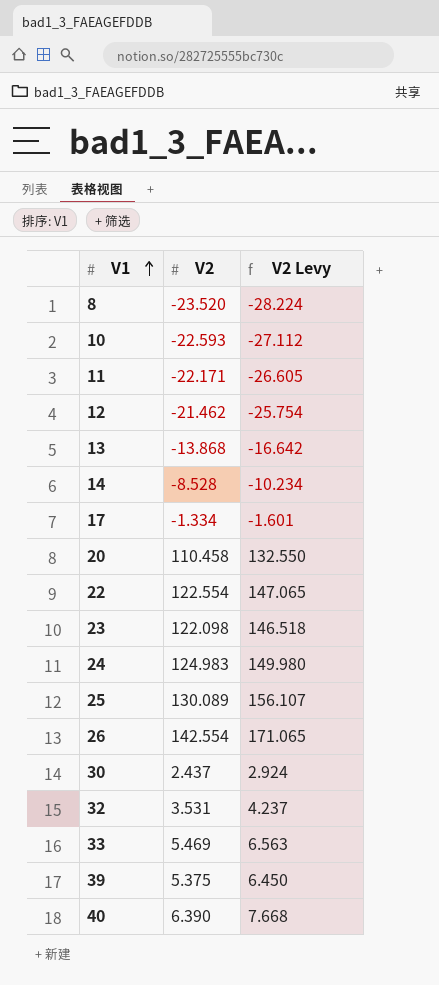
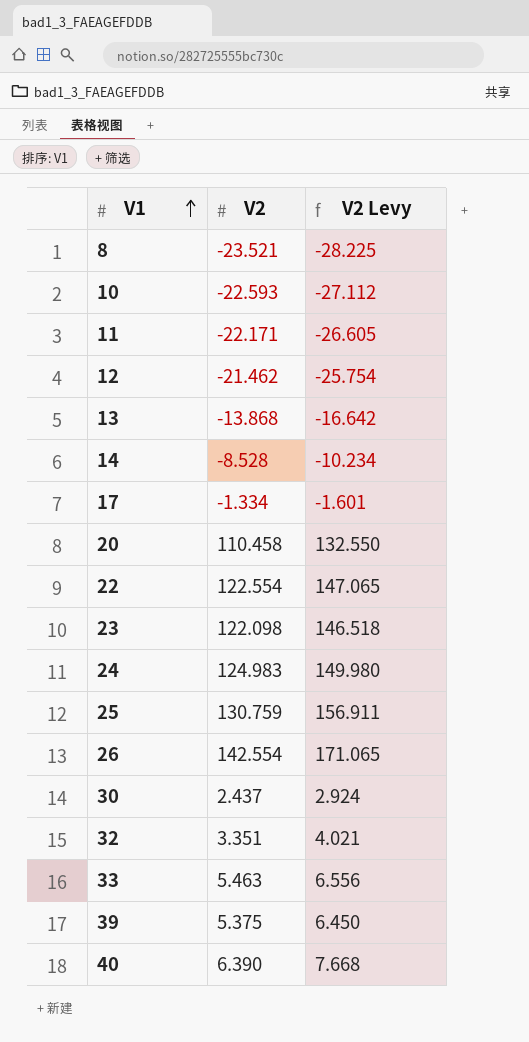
8 | V2: -23.520 -> -23.521
8 | V2 Levy: -28.224 -> -28.225
25 | V2: 130.089 -> 130.759
25 | V2 Levy: 156.107 -> 156.911
32 | V2: 3.531 -> 3.351
32 | V2 Levy: 4.237 -> 4.021
33 | V2: 5.469 -> 5.463
33 | V2 Levy: 6.563 -> 6.556

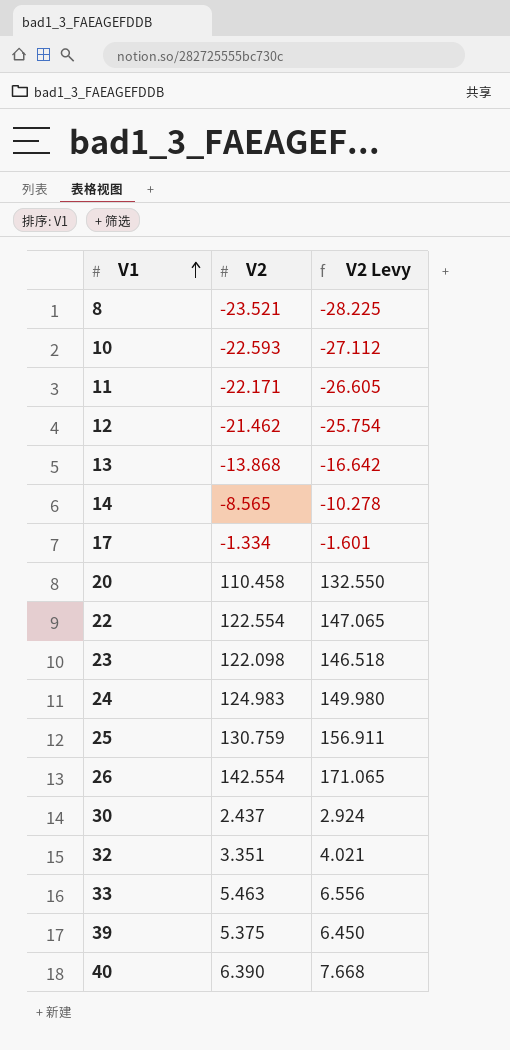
14 | V2: -8.528 -> -8.565
14 | V2 Levy: -10.234 -> -10.278

